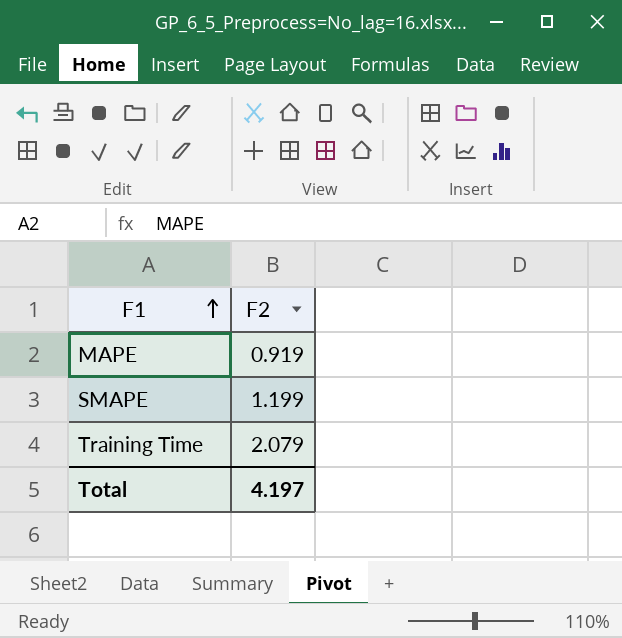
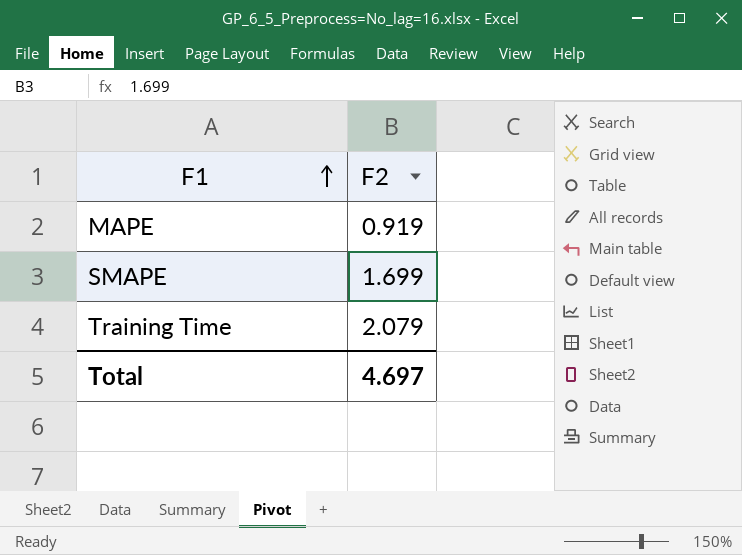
SMAPE | F2: 1.199 -> 1.699
Total | F2: 4.197 -> 4.697

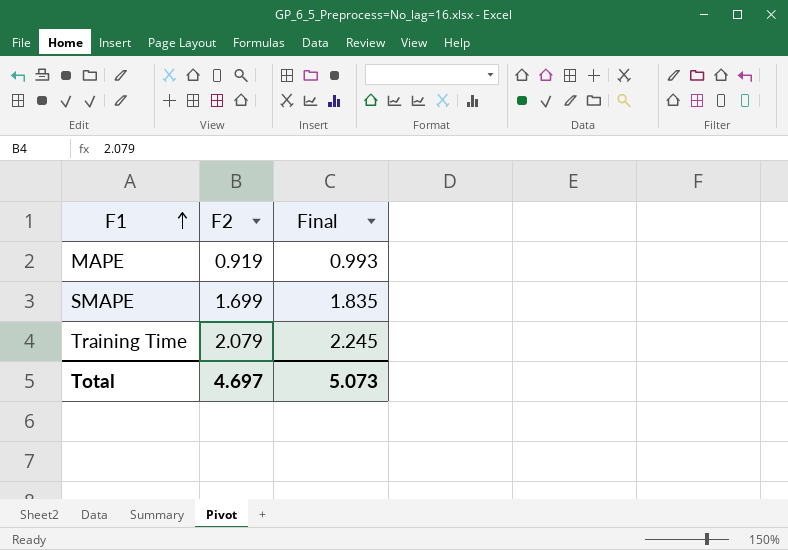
column Final | formula: none -> [F2] * 1.08

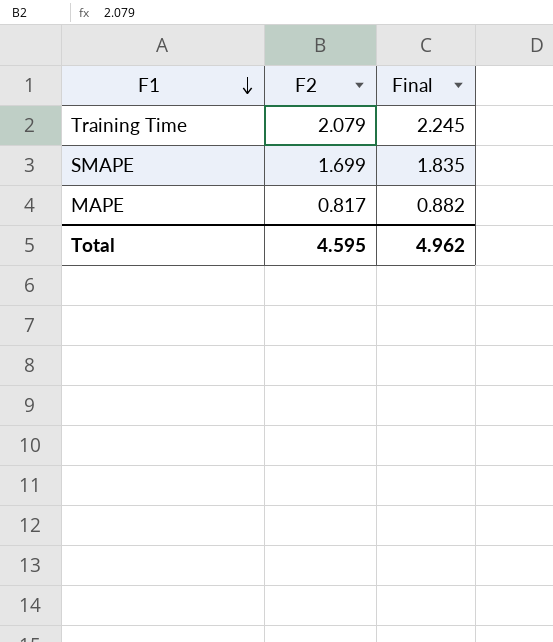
row order: F1 ascending -> F1 descending
MAPE | F2: 0.919 -> 0.817
MAPE | Final: 0.993 -> 0.882
Total | F2: 4.697 -> 4.595
Total | Final: 5.073 -> 4.962

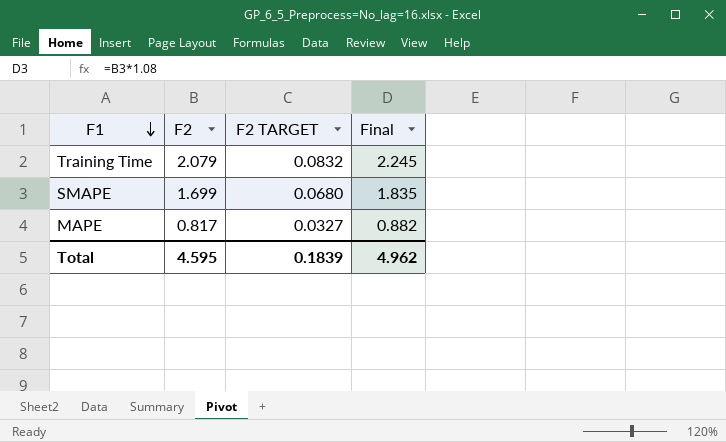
column F2 TARGET | formula: none -> [F2] * 0.04

